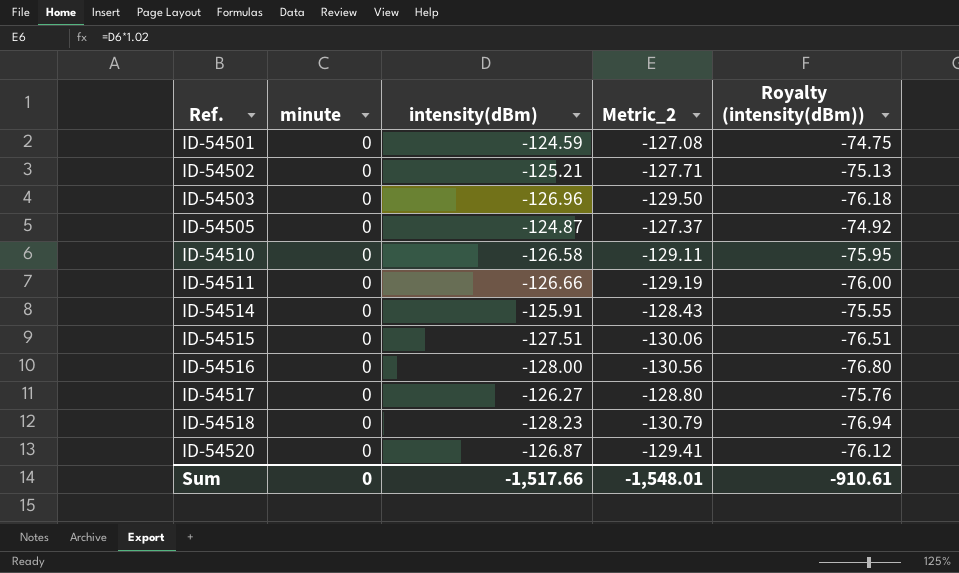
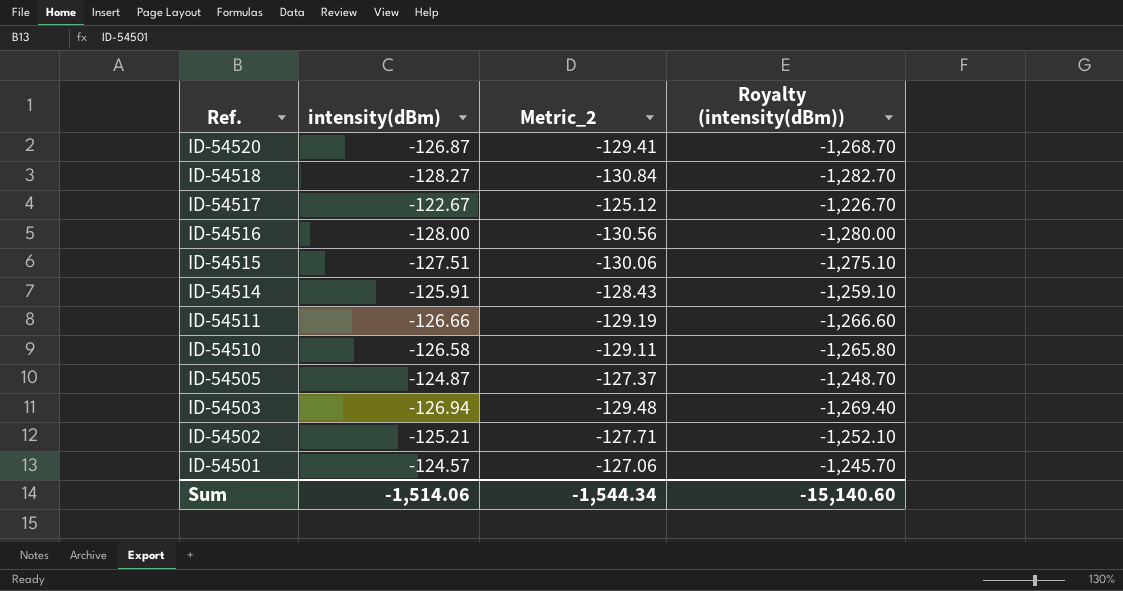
row order: Ref. ascending -> Ref. descending
column minute | position: 2 -> none
column Royalty (intensity(dBm)) | formula: [intensity(dBm)] * 0.6 -> [intensity(dBm)] * 10
ID-54518 | intensity(dBm): -128.23 -> -128.27
ID-54518 | Metric_2: -130.79 -> -130.84
ID-54517 | intensity(dBm): -126.27 -> -122.67
ID-54517 | Metric_2: -128.80 -> -125.12
ID-54503 | intensity(dBm): -126.96 -> -126.94
ID-54503 | Metric_2: -129.50 -> -129.48
ID-54501 | intensity(dBm): -124.59 -> -124.57
ID-54501 | Metric_2: -127.08 -> -127.06
Sum | intensity(dBm): -1,517.66 -> -1,514.06
Sum | Metric_2: -1,548.01 -> -1,544.34
Sum | Royalty (intensity(dBm)): -910.61 -> -15,140.60

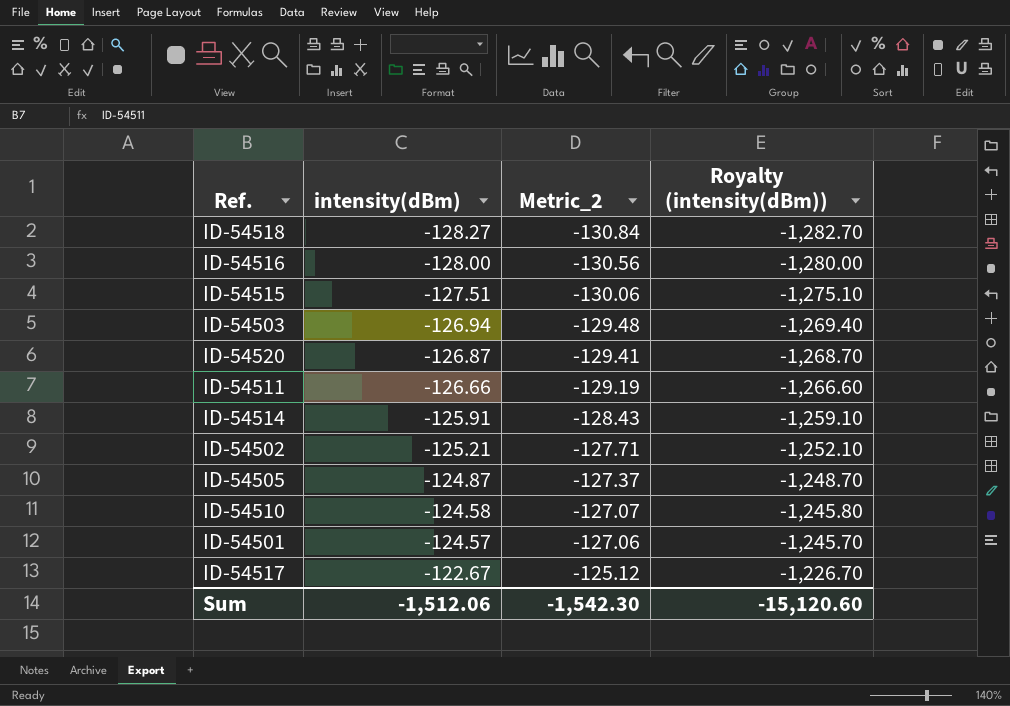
row order: Ref. descending -> intensity(dBm) ascending
ID-54510 | intensity(dBm): -126.58 -> -124.58
ID-54510 | Metric_2: -129.11 -> -127.07
ID-54510 | Royalty (intensity(dBm)): -1,265.80 -> -1,245.80
Sum | intensity(dBm): -1,514.06 -> -1,512.06
Sum | Metric_2: -1,544.34 -> -1,542.30
Sum | Royalty (intensity(dBm)): -15,140.60 -> -15,120.60

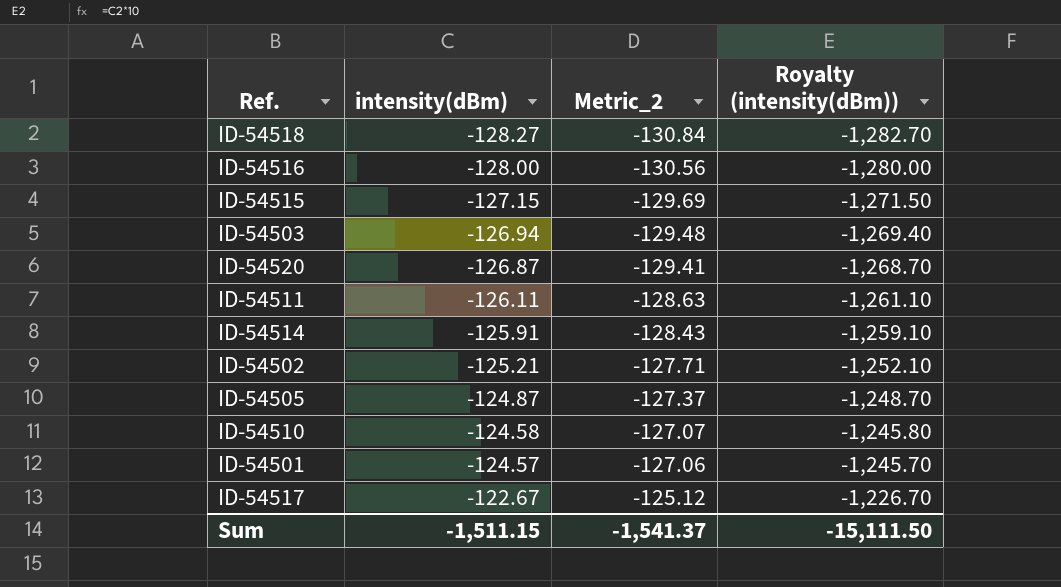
ID-54515 | intensity(dBm): -127.51 -> -127.15
ID-54515 | Metric_2: -130.06 -> -129.69
ID-54515 | Royalty (intensity(dBm)): -1,275.10 -> -1,271.50
ID-54511 | intensity(dBm): -126.66 -> -126.11
ID-54511 | Metric_2: -129.19 -> -128.63
ID-54511 | Royalty (intensity(dBm)): -1,266.60 -> -1,261.10
Sum | intensity(dBm): -1,512.06 -> -1,511.15
Sum | Metric_2: -1,542.30 -> -1,541.37
Sum | Royalty (intensity(dBm)): -15,120.60 -> -15,111.50

